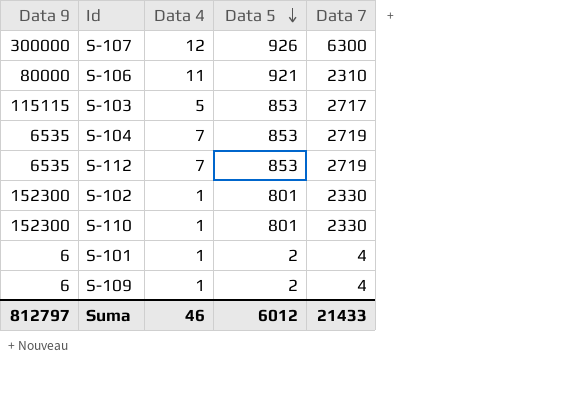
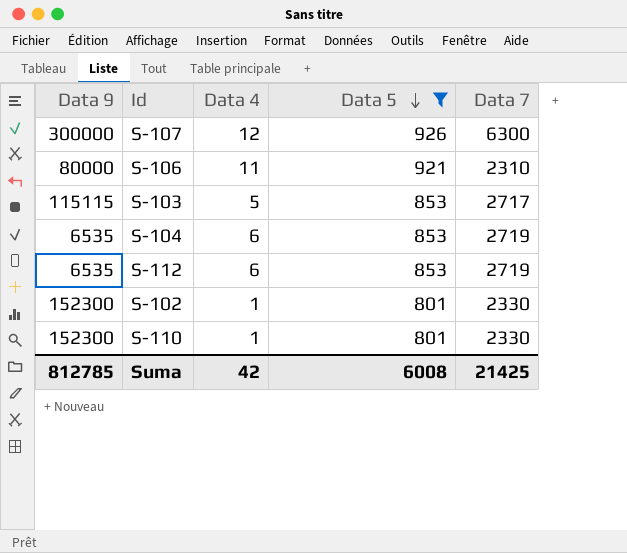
filter: none -> Data 5 != 2
S-104 | Data 4: 7 -> 6
S-112 | Data 4: 7 -> 6
Suma | Data 9: 812797 -> 812785
Suma | Data 4: 46 -> 42
Suma | Data 5: 6012 -> 6008
Suma | Data 7: 21433 -> 21425

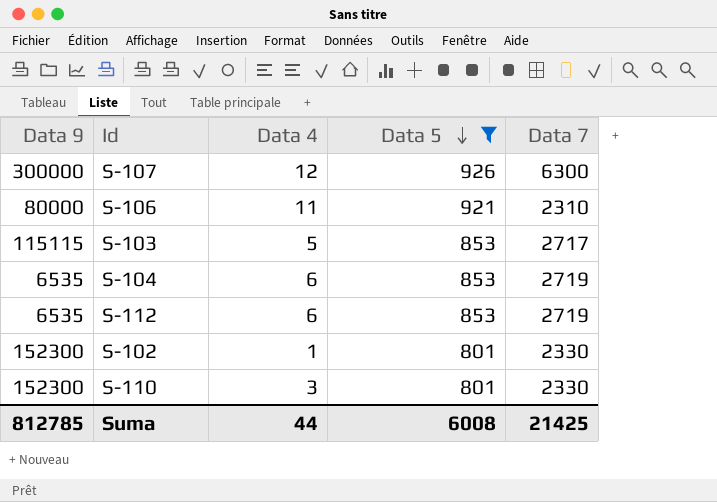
S-110 | Data 4: 1 -> 3
Suma | Data 4: 42 -> 44

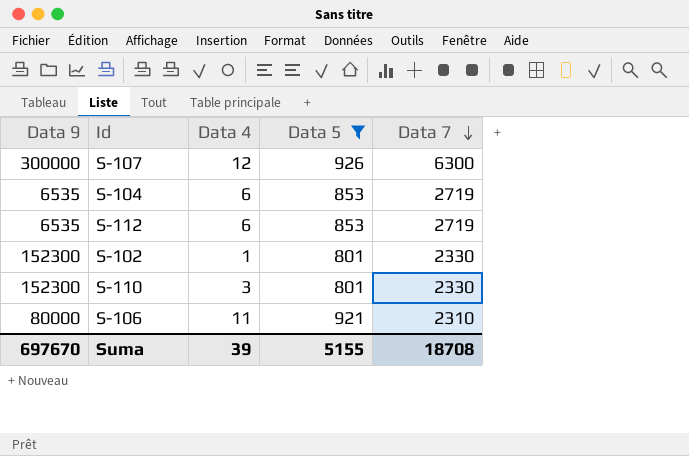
row order: Data 5 descending -> Data 7 descending
row S-103: 115115 | 5 | 853 | 2717 -> none
Suma | Data 9: 812785 -> 697670
Suma | Data 4: 44 -> 39
Suma | Data 5: 6008 -> 5155
Suma | Data 7: 21425 -> 18708

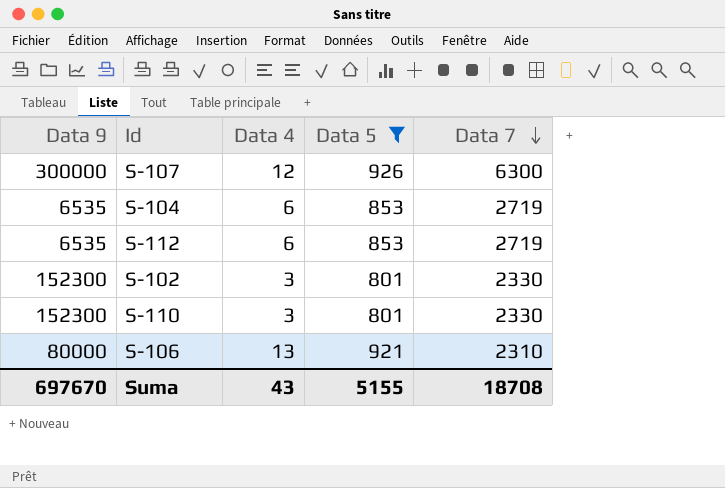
S-102 | Data 4: 1 -> 3
S-106 | Data 4: 11 -> 13
Suma | Data 4: 39 -> 43

